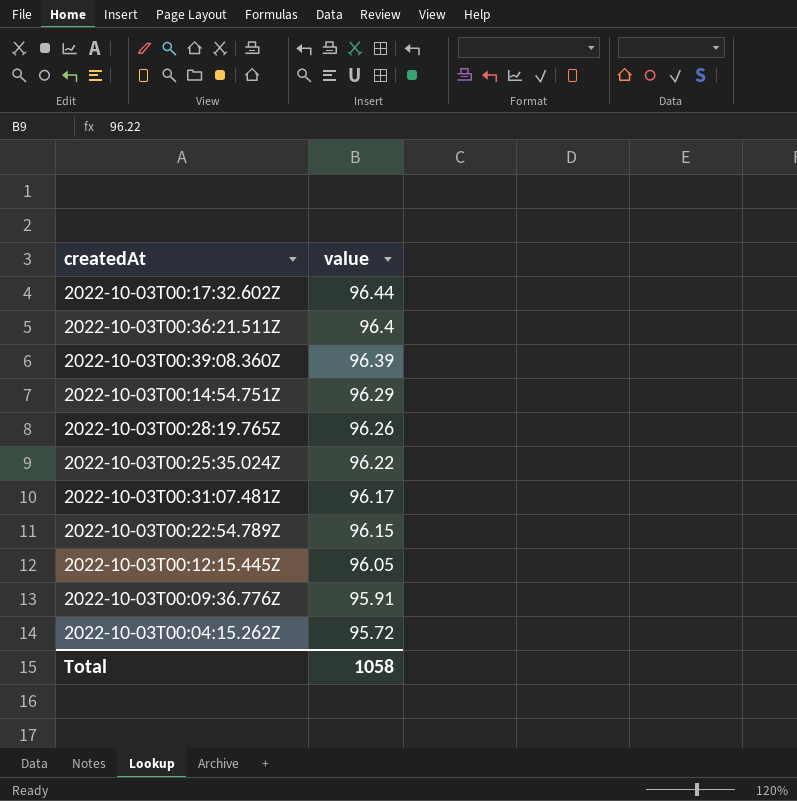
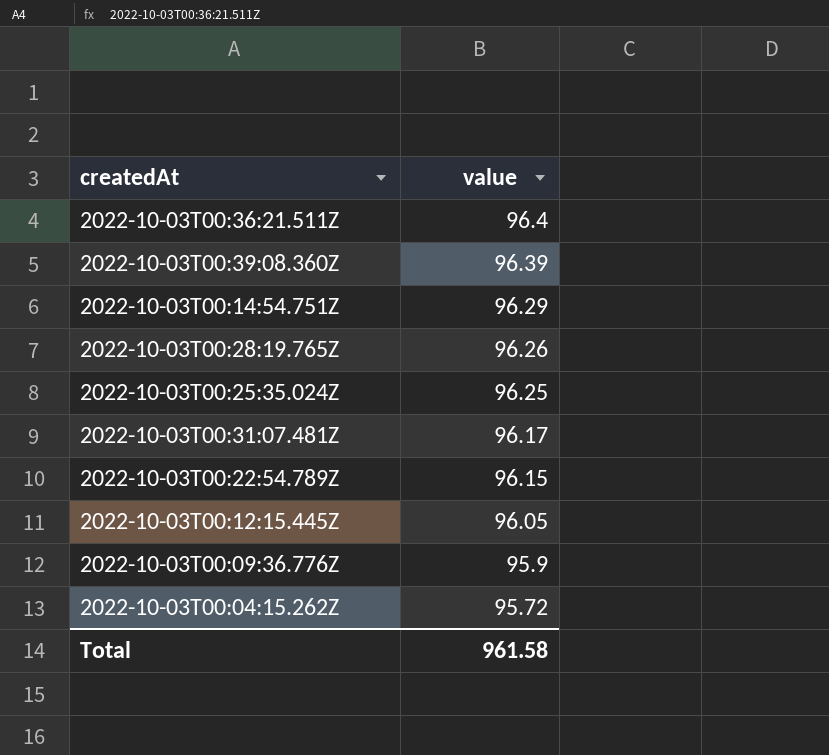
row 2022-10-03T00:17:32.602Z: 96.44 -> none
2022-10-03T00:25:35.024Z | value: 96.22 -> 96.25
2022-10-03T00:09:36.776Z | value: 95.91 -> 95.9
Total | value: 1058 -> 961.58

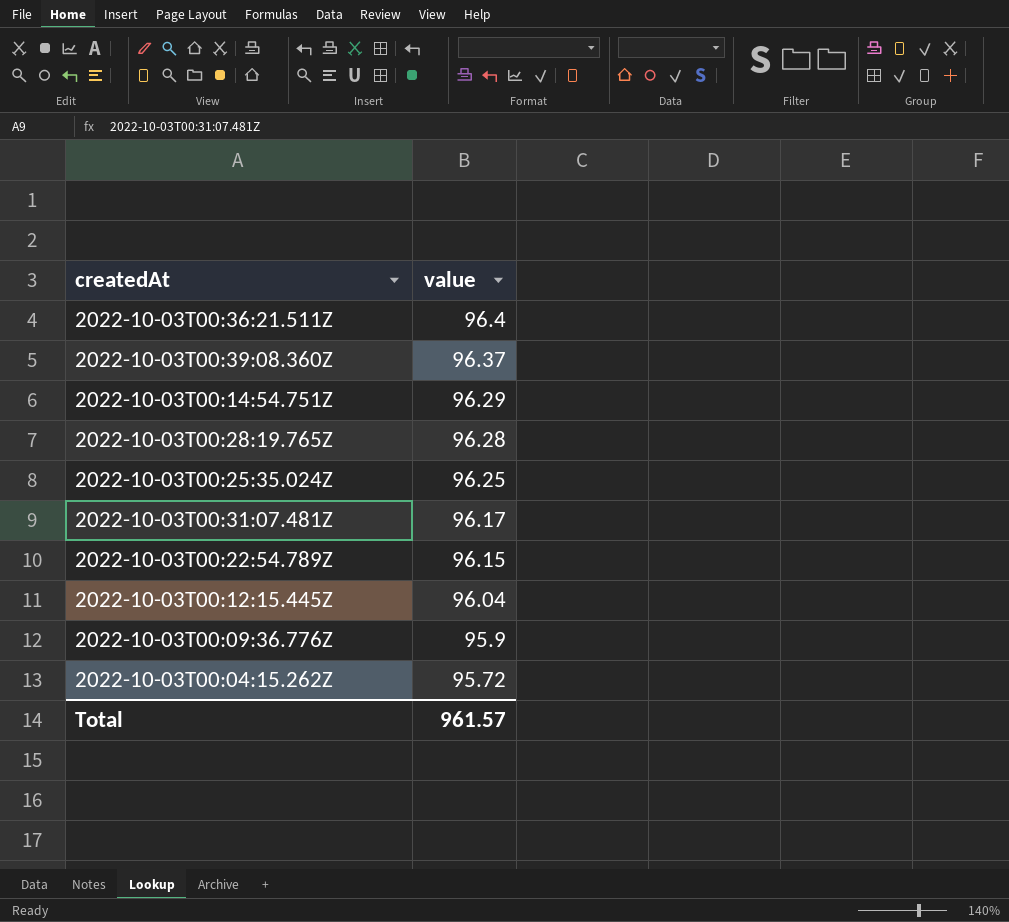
2022-10-03T00:39:08.360Z | value: 96.39 -> 96.37
2022-10-03T00:28:19.765Z | value: 96.26 -> 96.28
2022-10-03T00:12:15.445Z | value: 96.05 -> 96.04
Total | value: 961.58 -> 961.57

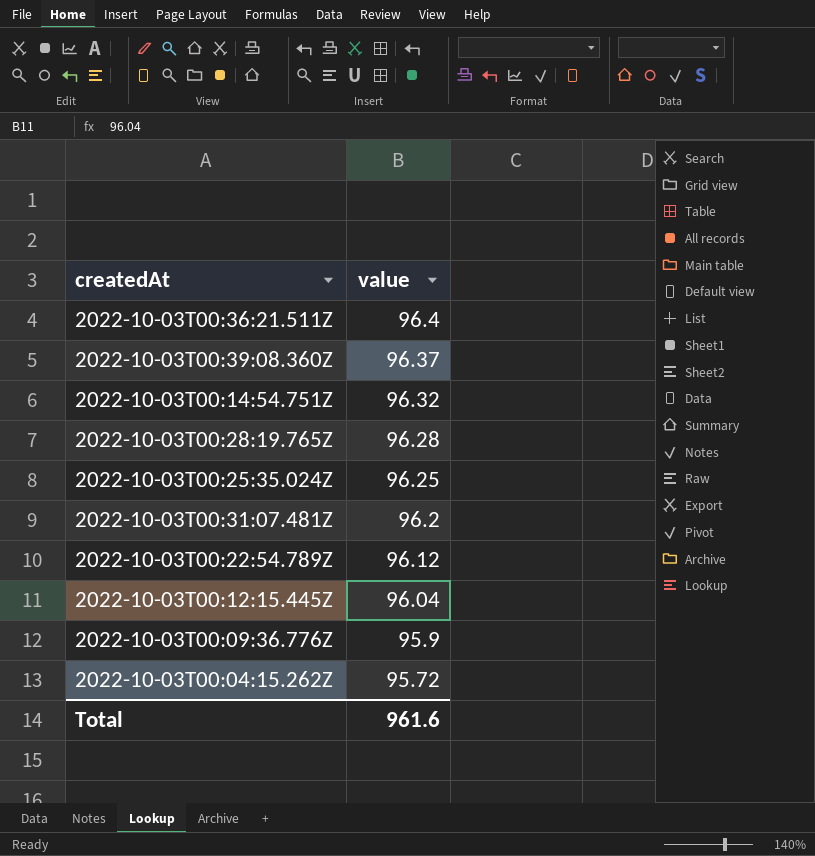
2022-10-03T00:14:54.751Z | value: 96.29 -> 96.32
2022-10-03T00:31:07.481Z | value: 96.17 -> 96.2
2022-10-03T00:22:54.789Z | value: 96.15 -> 96.12
Total | value: 961.57 -> 961.6

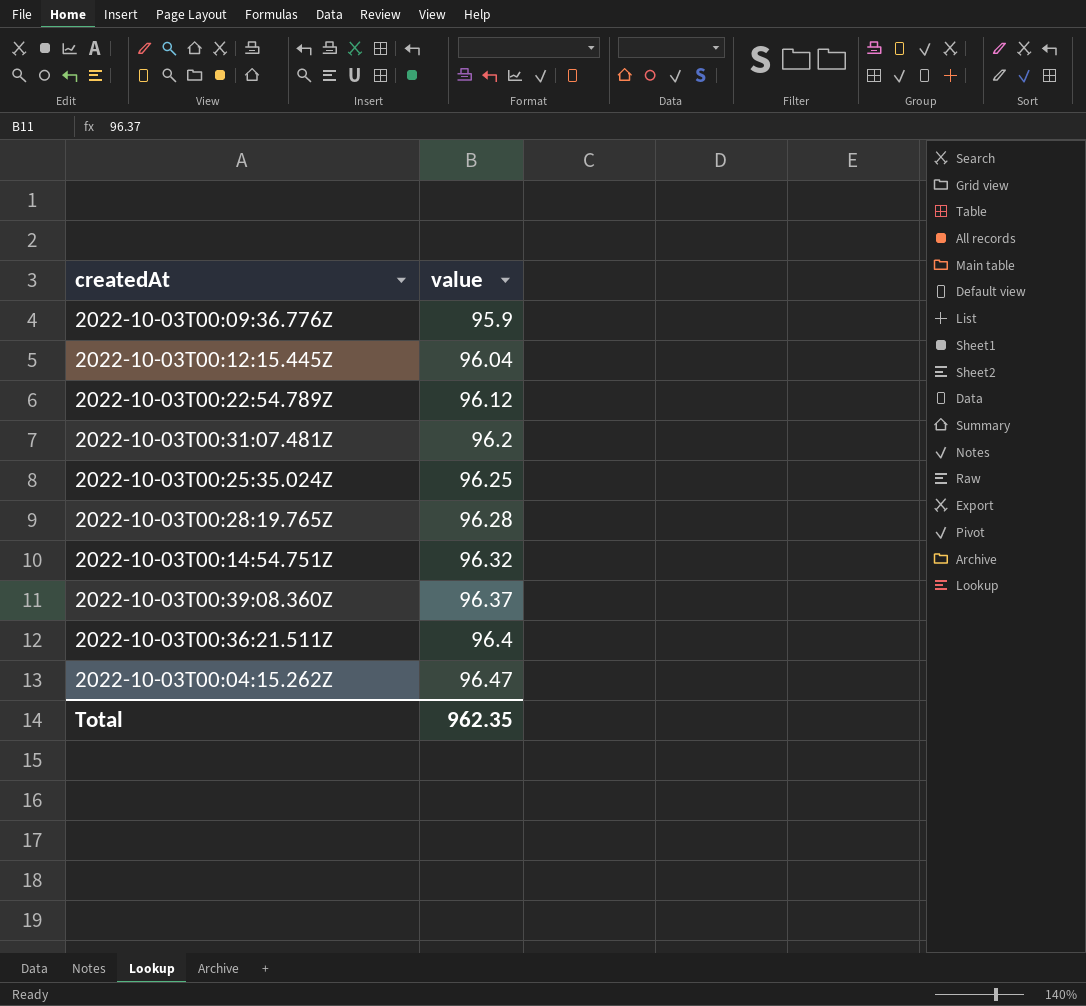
row order: value descending -> value ascending
2022-10-03T00:04:15.262Z | value: 95.72 -> 96.47
Total | value: 961.6 -> 962.35

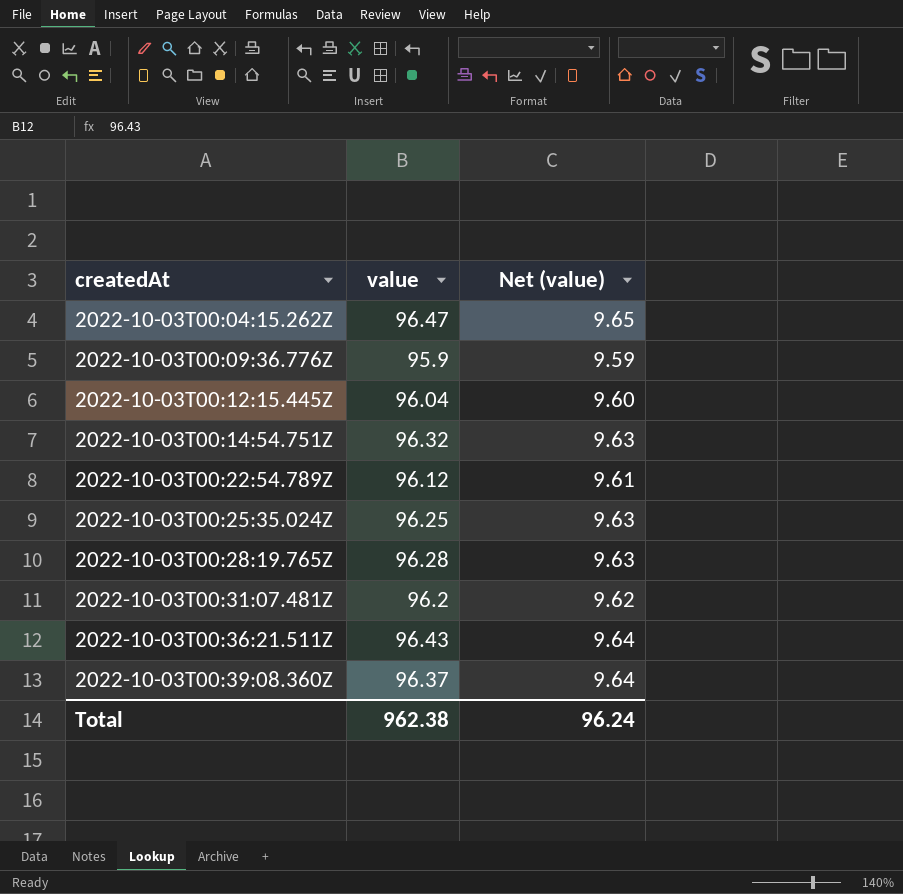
row order: value ascending -> createdAt ascending
column Net (value) | formula: none -> [value] * 0.1
2022-10-03T00:36:21.511Z | value: 96.4 -> 96.43
Total | value: 962.35 -> 962.38

